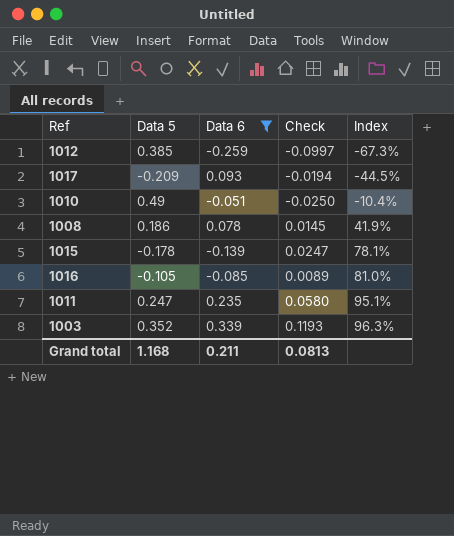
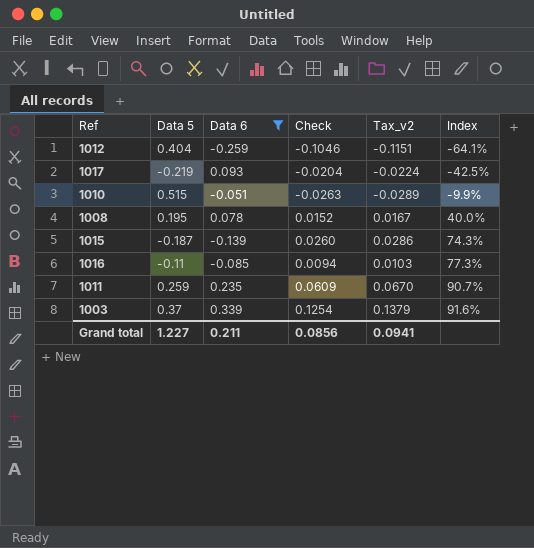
column Tax_v2 | formula: none -> [Check] * 1.1
1012 | Data 5: 0.385 -> 0.404
1012 | Check: -0.0997 -> -0.1046
1012 | Index: -67.3% -> -64.1%
1017 | Data 5: -0.209 -> -0.219
1017 | Check: -0.0194 -> -0.0204
1017 | Index: -44.5% -> -42.5%
1010 | Data 5: 0.49 -> 0.515
1010 | Check: -0.0250 -> -0.0263
1010 | Index: -10.4% -> -9.9%
1008 | Data 5: 0.186 -> 0.195
1008 | Check: 0.0145 -> 0.0152
1008 | Index: 41.9% -> 40.0%
1015 | Data 5: -0.178 -> -0.187
1015 | Check: 0.0247 -> 0.0260
1015 | Index: 78.1% -> 74.3%
1016 | Data 5: -0.105 -> -0.11
1016 | Check: 0.0089 -> 0.0094
1016 | Index: 81.0% -> 77.3%
1011 | Data 5: 0.247 -> 0.259
1011 | Check: 0.0580 -> 0.0609
1011 | Index: 95.1% -> 90.7%
1003 | Data 5: 0.352 -> 0.37
1003 | Check: 0.1193 -> 0.1254
1003 | Index: 96.3% -> 91.6%
Grand total | Data 5: 1.168 -> 1.227
Grand total | Check: 0.0813 -> 0.0856

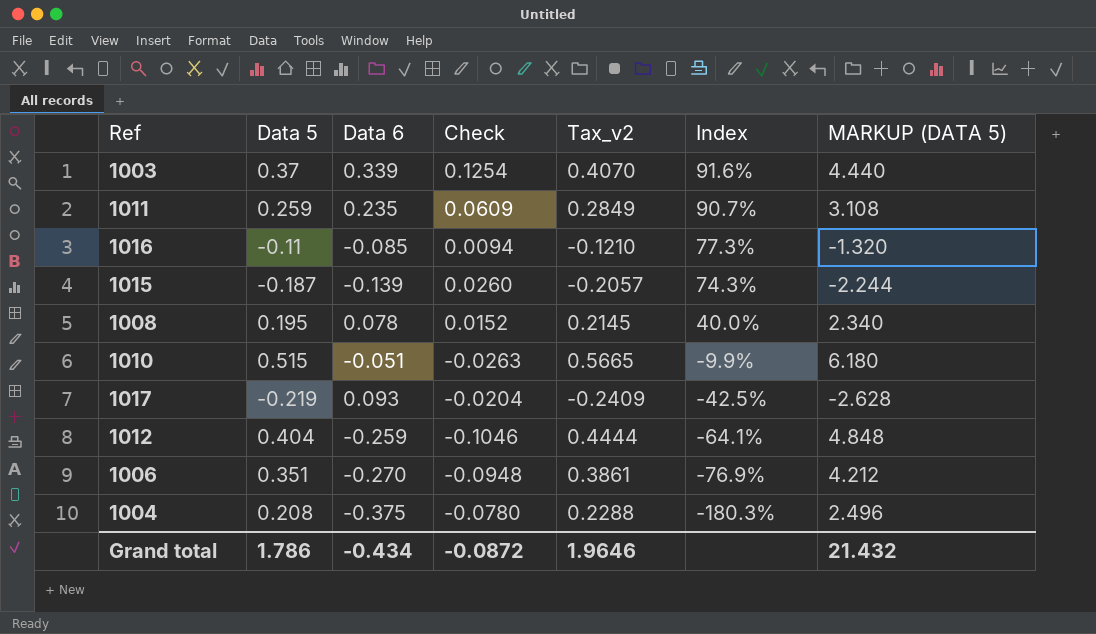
filter: Data 6 >= -0.259 -> none
row order: Index ascending -> Index descending
column Tax_v2 | formula: [Check] * 1.1 -> [Data 5] * 1.1
column MARKUP (DATA 5) | formula: none -> [Data 5] * 12
Grand total | Data 5: 1.227 -> 1.786
Grand total | Data 6: 0.211 -> -0.434
Grand total | Check: 0.0856 -> -0.0872
Grand total | Tax_v2: 0.0941 -> 1.9646

